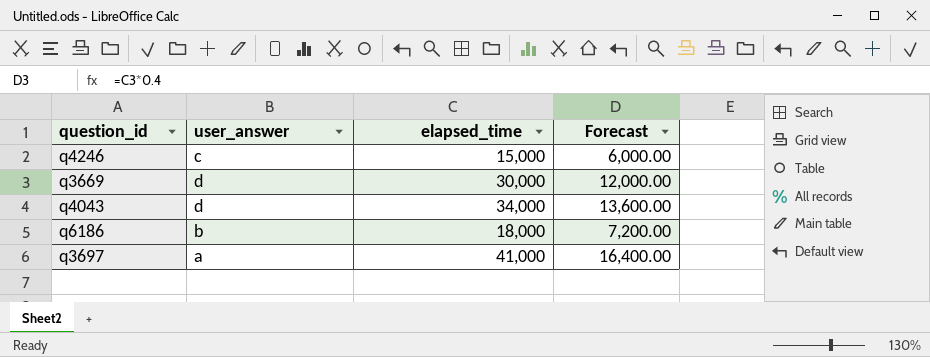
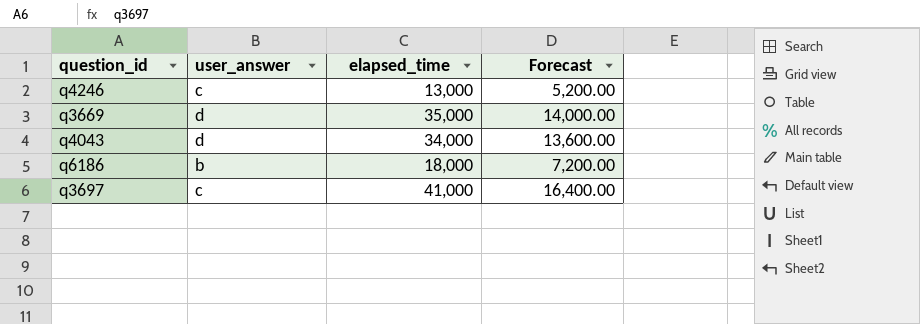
q4246 | elapsed_time: 15,000 -> 13,000
q4246 | Forecast: 6,000.00 -> 5,200.00
q3669 | elapsed_time: 30,000 -> 35,000
q3669 | Forecast: 12,000.00 -> 14,000.00
q3697 | user_answer: a -> c

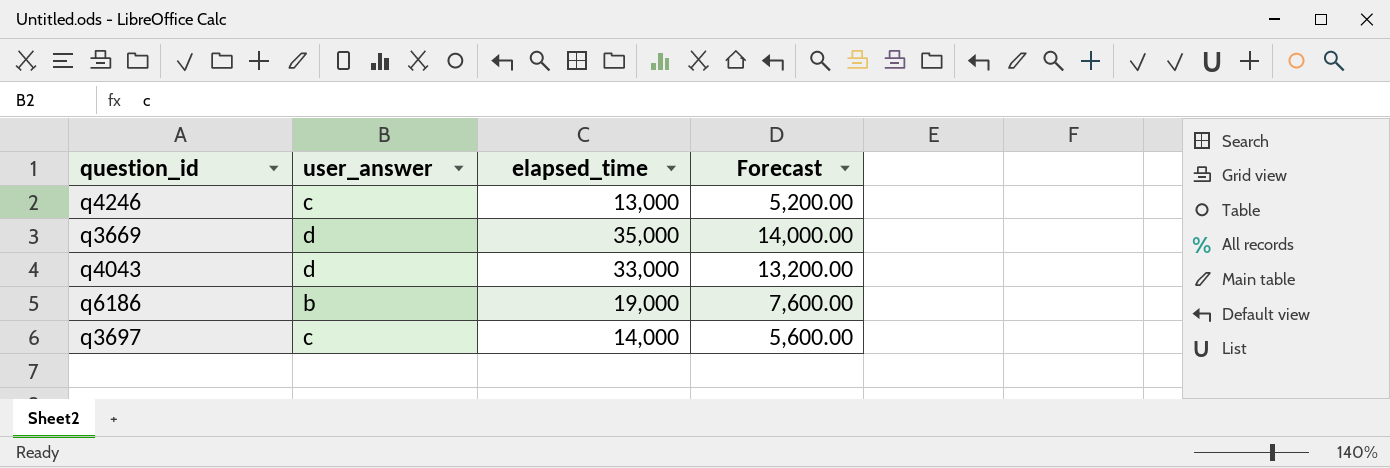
q4043 | elapsed_time: 34,000 -> 33,000
q4043 | Forecast: 13,600.00 -> 13,200.00
q6186 | elapsed_time: 18,000 -> 19,000
q6186 | Forecast: 7,200.00 -> 7,600.00
q3697 | elapsed_time: 41,000 -> 14,000
q3697 | Forecast: 16,400.00 -> 5,600.00

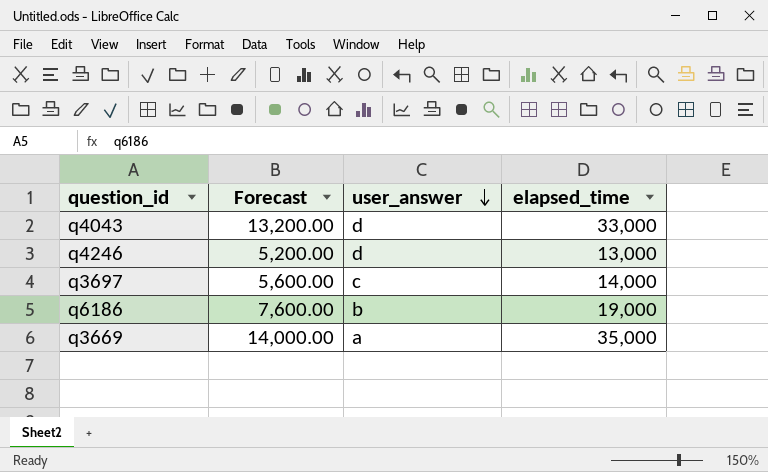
row order: none -> user_answer descending
column Forecast | position: 4 -> 2
q4246 | user_answer: c -> d
q3669 | user_answer: d -> a

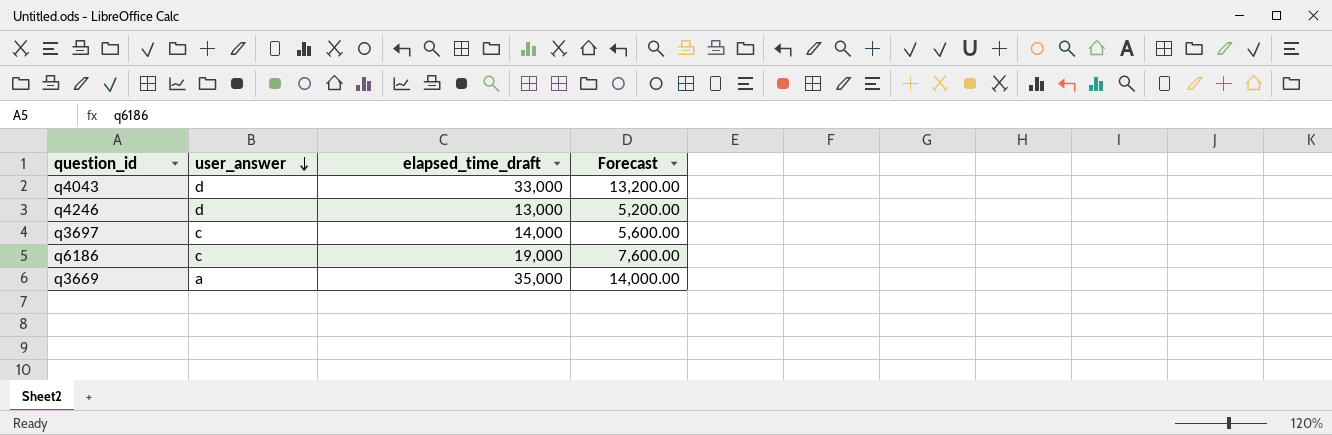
column name: elapsed_time -> elapsed_time_draft
column Forecast | position: 2 -> 4
q6186 | user_answer: b -> c

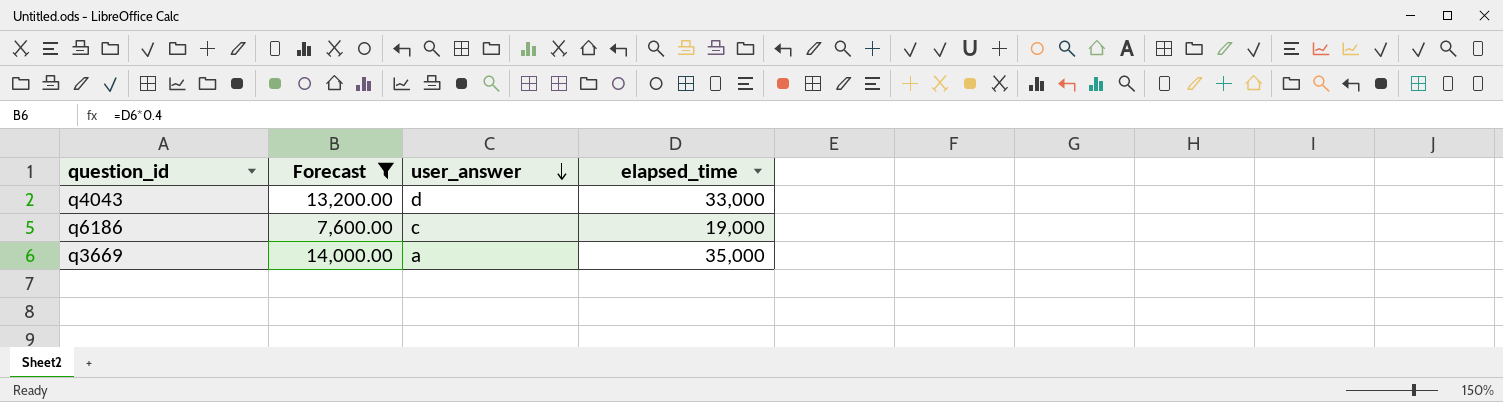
filter: none -> Forecast >= 7,600.00
column Forecast | position: 4 -> 2
column name: elapsed_time_draft -> elapsed_time

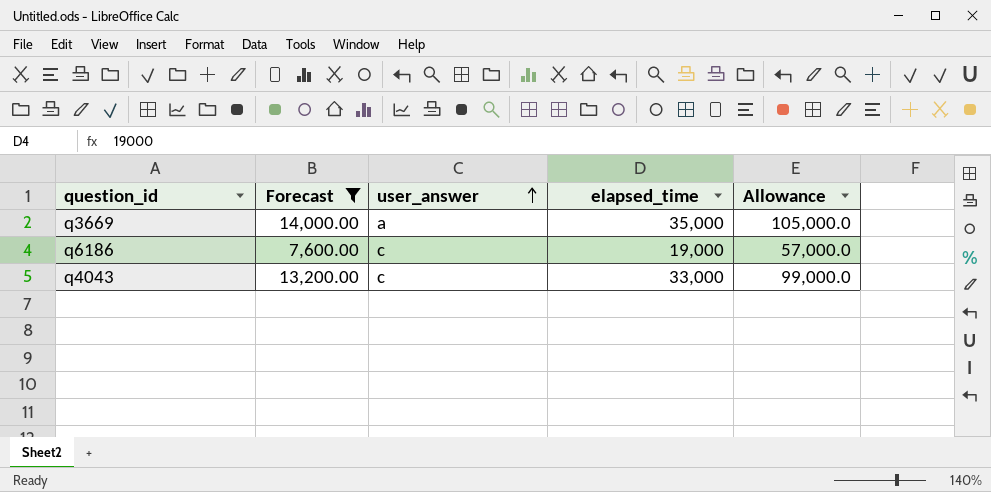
row order: user_answer descending -> user_answer ascending
column Allowance | formula: none -> [elapsed_time] * 3
q4043 | user_answer: d -> c

